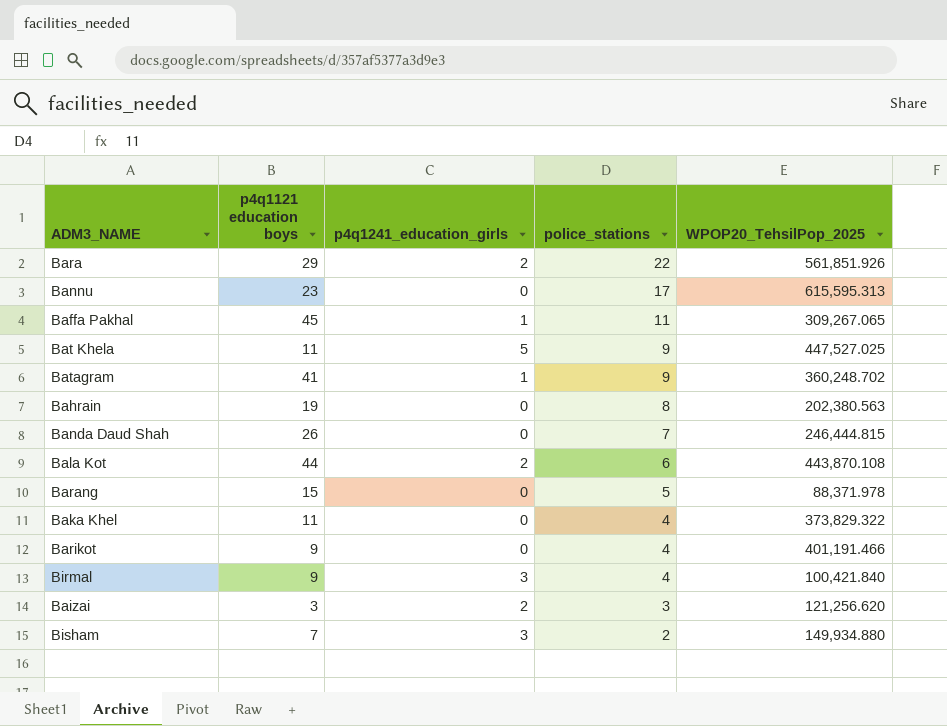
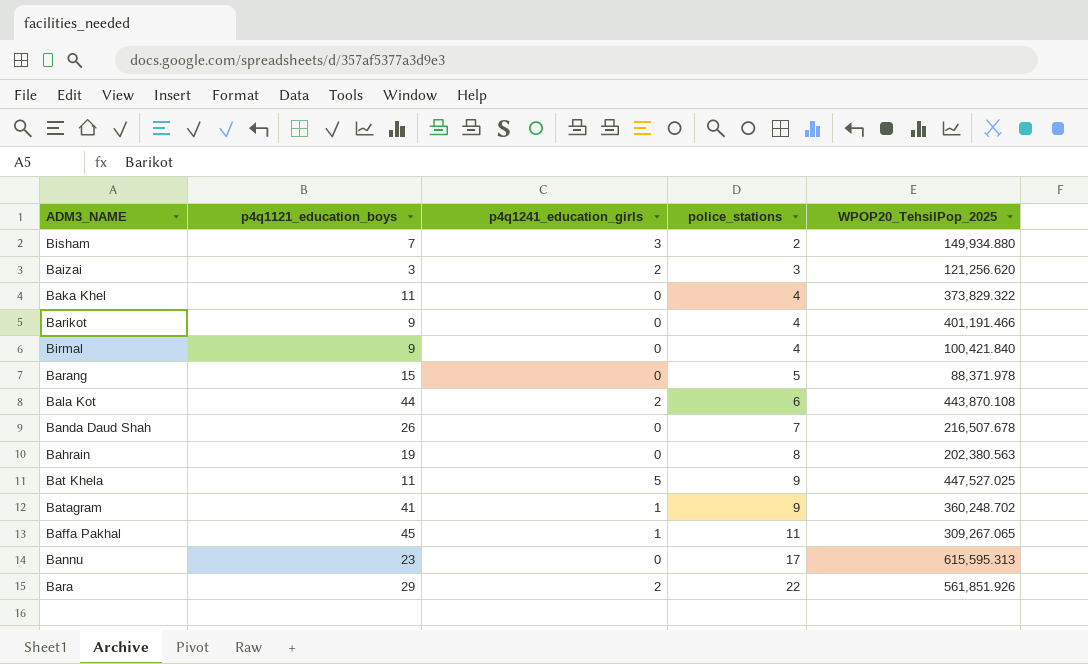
row order: police_stations descending -> police_stations ascending
column name: p4q1121 education boys -> p4q1121_education_boys
Birmal | p4q1241_education_girls: 3 -> 0
Banda Daud Shah | WPOP20_TehsilPop_2025: 246,444.815 -> 216,507.678

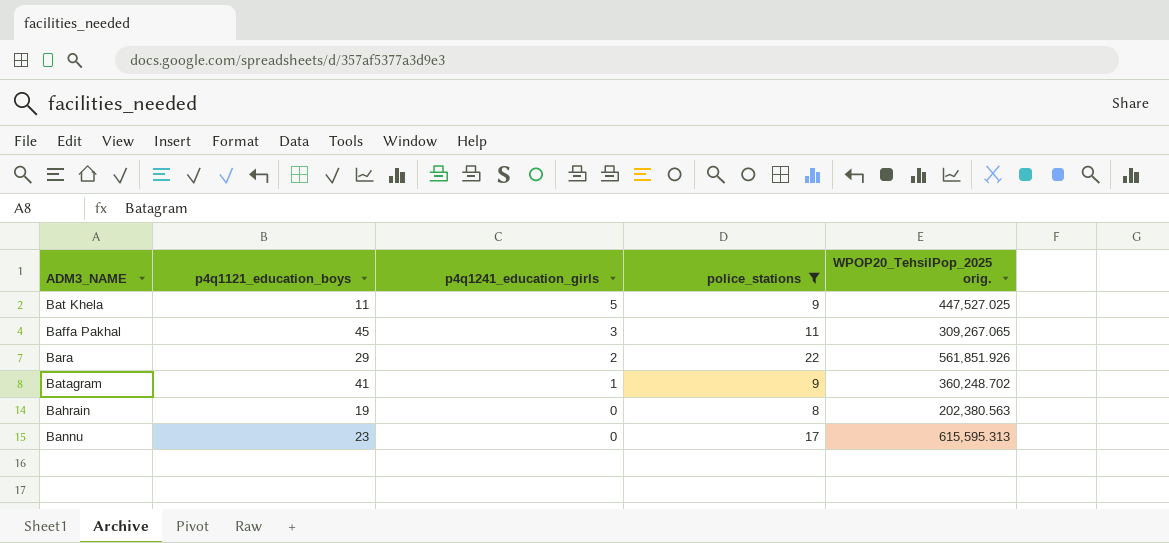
filter: none -> police_stations >= 8
row order: police_stations ascending -> p4q1241_education_girls descending
column name: WPOP20_TehsilPop_2025 -> WPOP20_TehsilPop_2025 orig.
Baffa Pakhal | p4q1241_education_girls: 1 -> 3

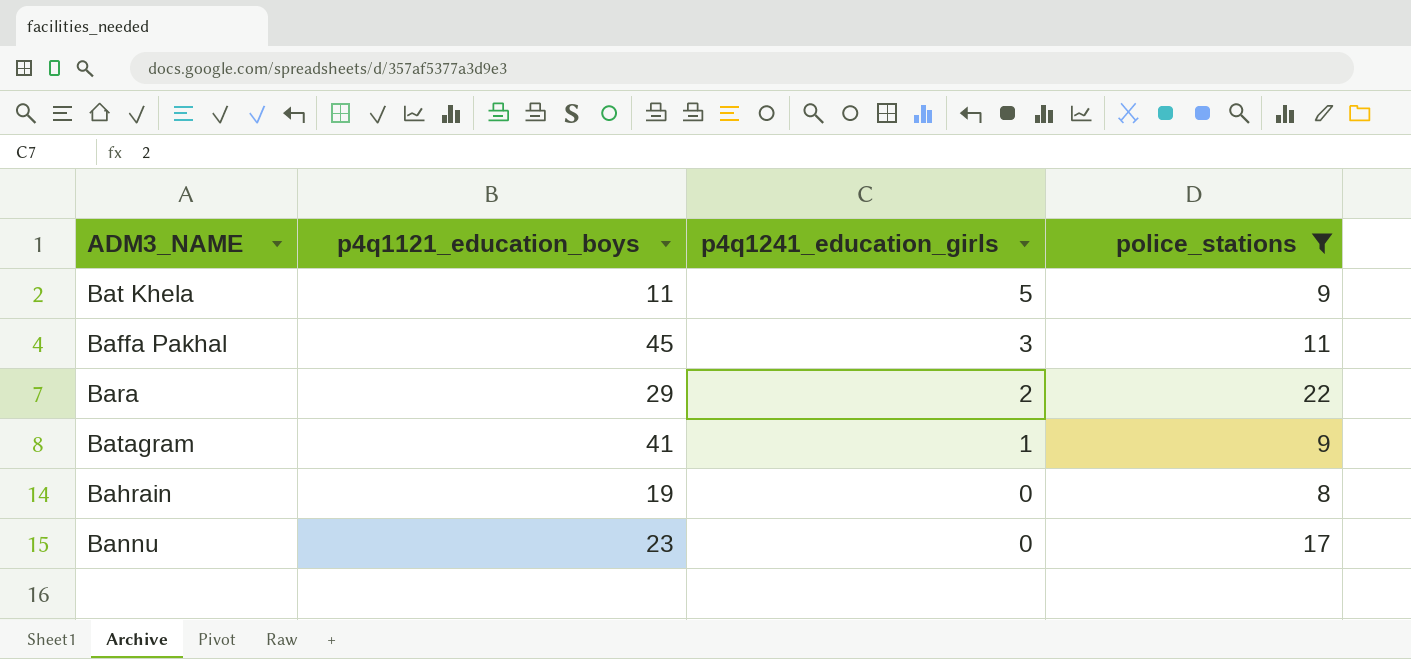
column WPOP20_TehsilPop_2025 orig. | position: 5 -> none

